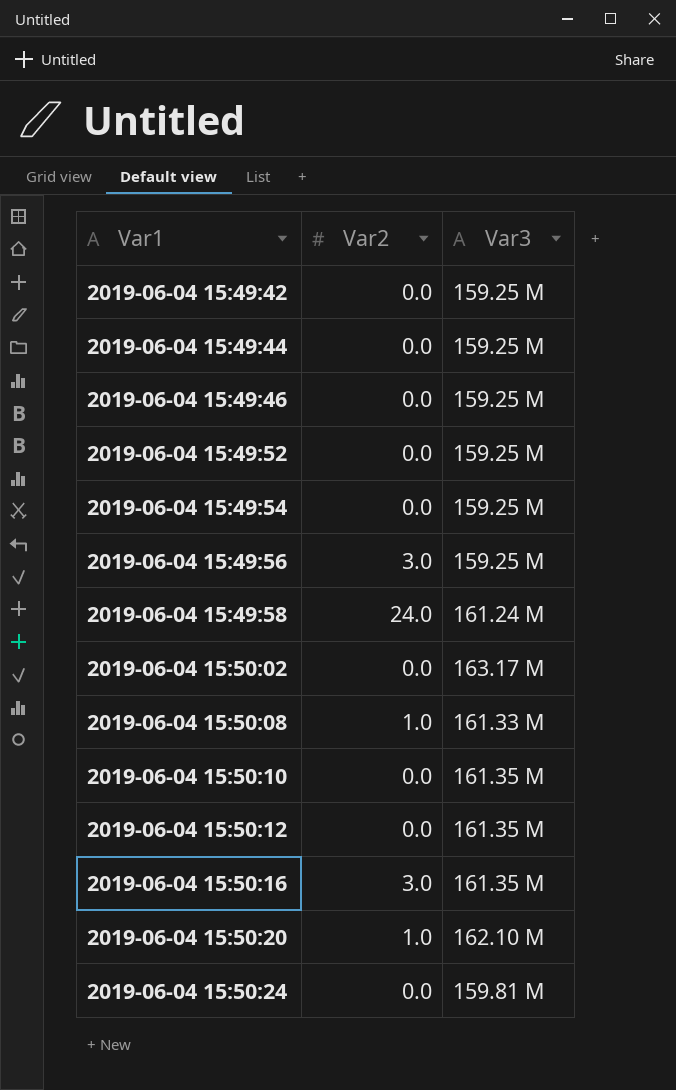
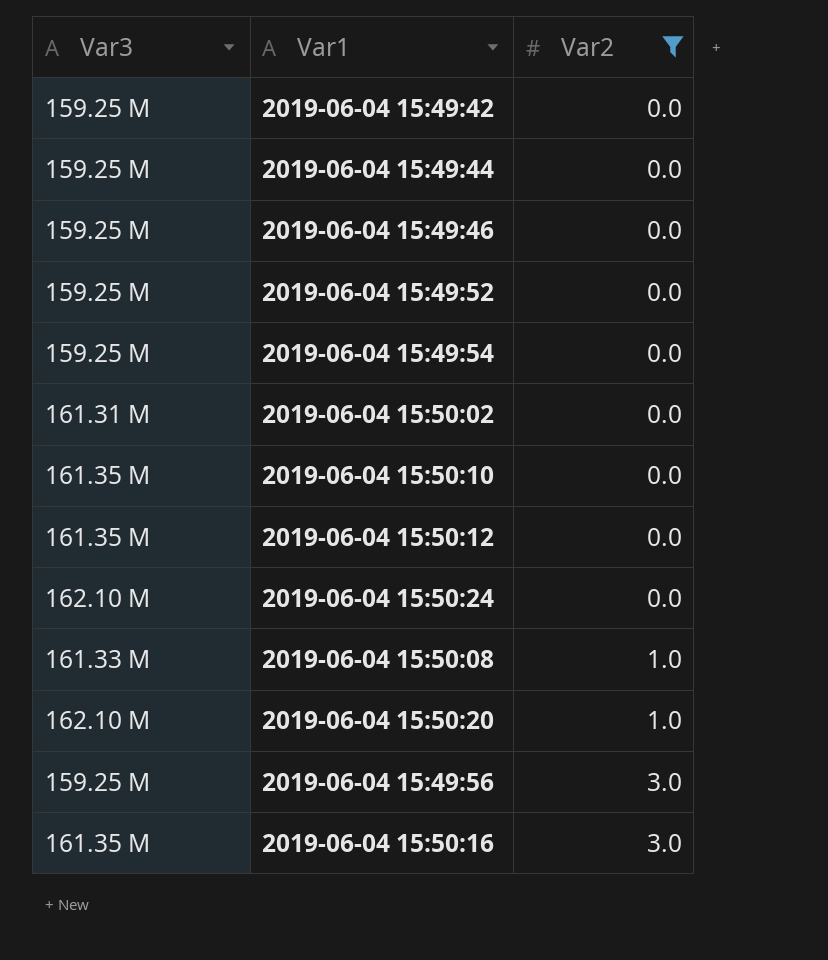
filter: none -> Var2 != 24.0
row order: Var1 ascending -> Var2 ascending
column Var3 | position: 3 -> 1
2019-06-04 15:50:02 | Var3: 163.17 M -> 161.31 M
2019-06-04 15:50:24 | Var3: 159.81 M -> 162.10 M

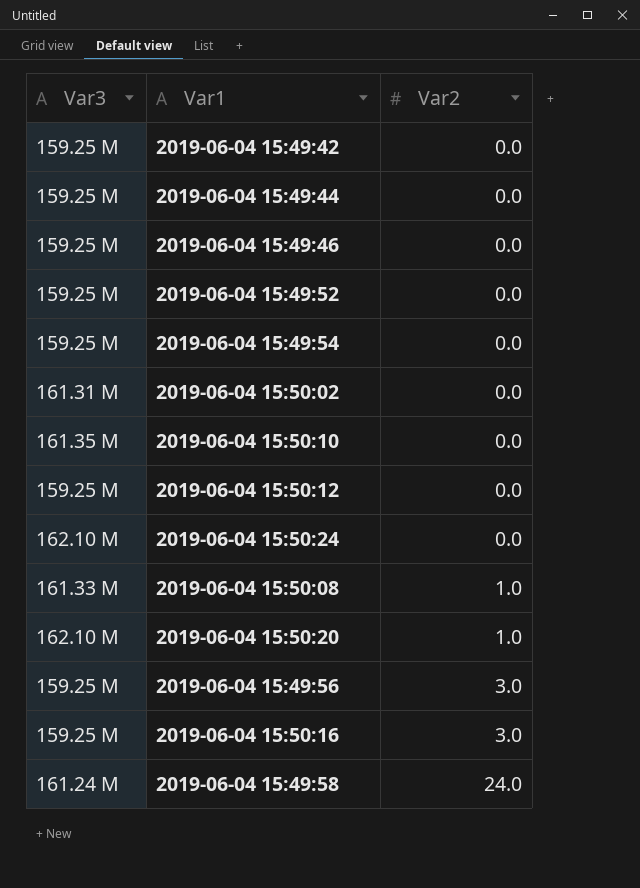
filter: Var2 != 24.0 -> none
2019-06-04 15:50:12 | Var3: 161.35 M -> 159.25 M
2019-06-04 15:50:16 | Var3: 161.35 M -> 159.25 M

